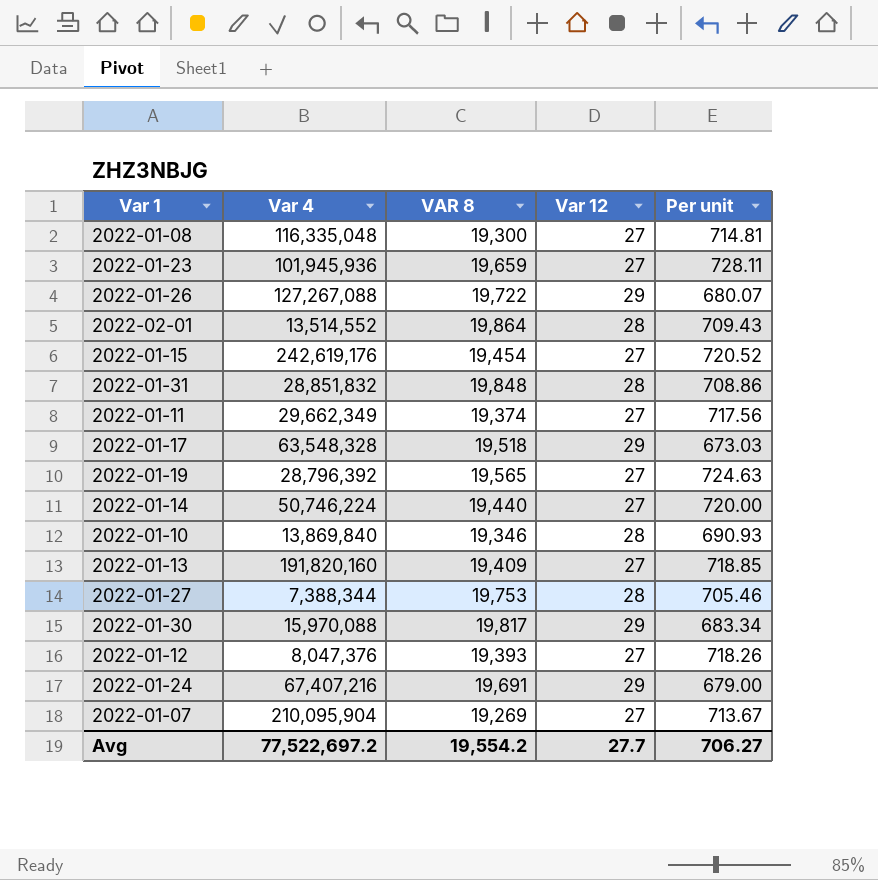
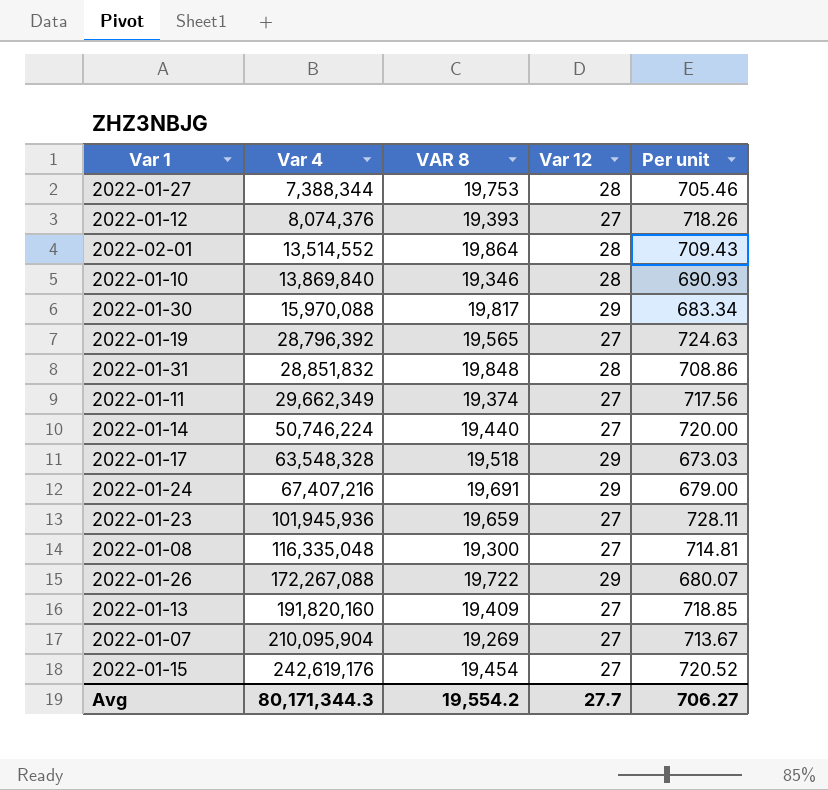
row order: none -> Var 4 ascending
2022-01-12 | Var 4: 8,047,376 -> 8,074,376
2022-01-26 | Var 4: 127,267,088 -> 172,267,088
Avg | Var 4: 77,522,697.2 -> 80,171,344.3

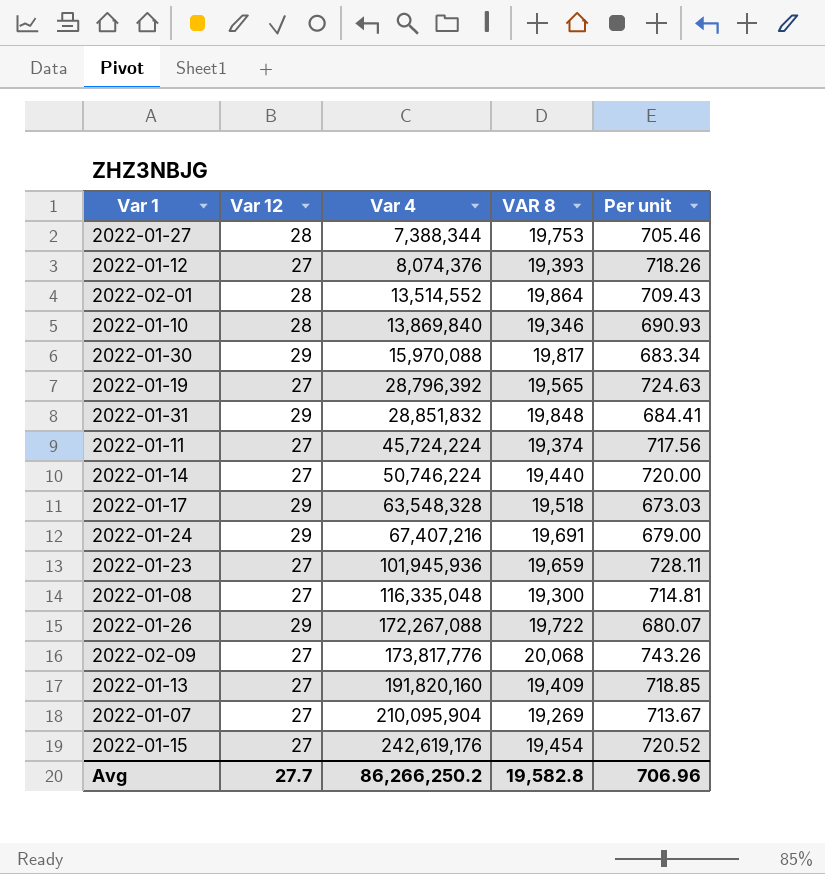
column Var 12 | position: 4 -> 2
2022-01-31 | Var 12: 28 -> 29
2022-01-31 | Per unit: 708.86 -> 684.41
2022-01-11 | Var 4: 29,662,349 -> 45,724,224
row 2022-02-09: none -> 27 | 173,817,776 | 20,068 | 743.26
Avg | Var 4: 80,171,344.3 -> 86,266,250.2
Avg | VAR 8: 19,554.2 -> 19,582.8
Avg | Per unit: 706.27 -> 706.96

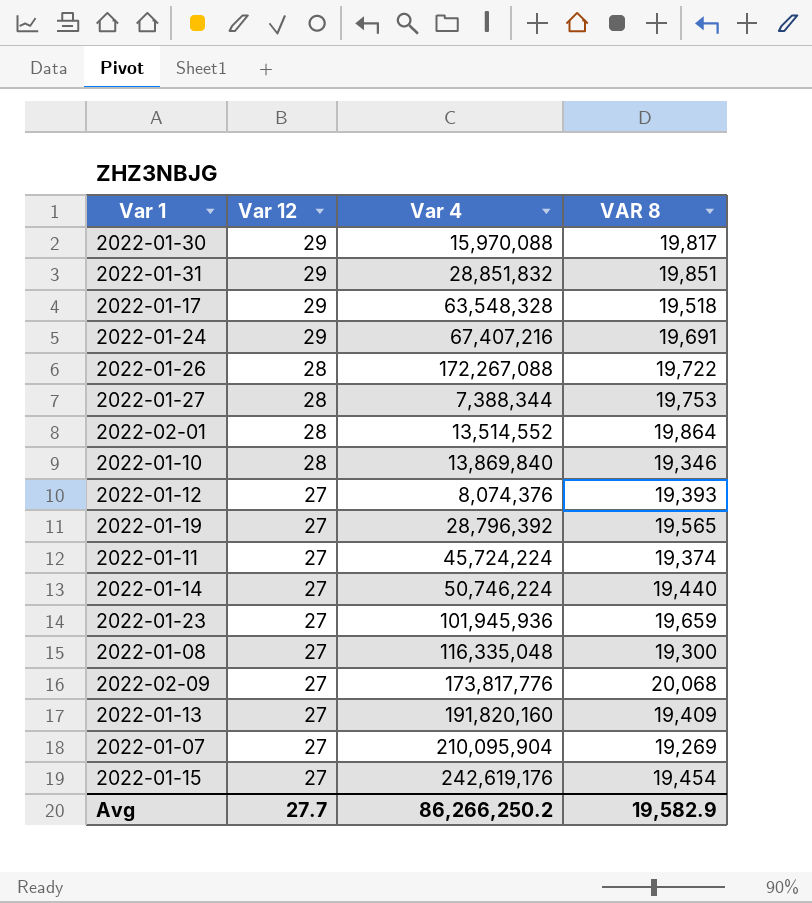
row order: Var 4 ascending -> Var 12 descending
column Per unit | formula: [VAR 8] / [Var 12] -> none
2022-01-31 | VAR 8: 19,848 -> 19,851
2022-01-26 | Var 12: 29 -> 28
Avg | VAR 8: 19,582.8 -> 19,582.9

